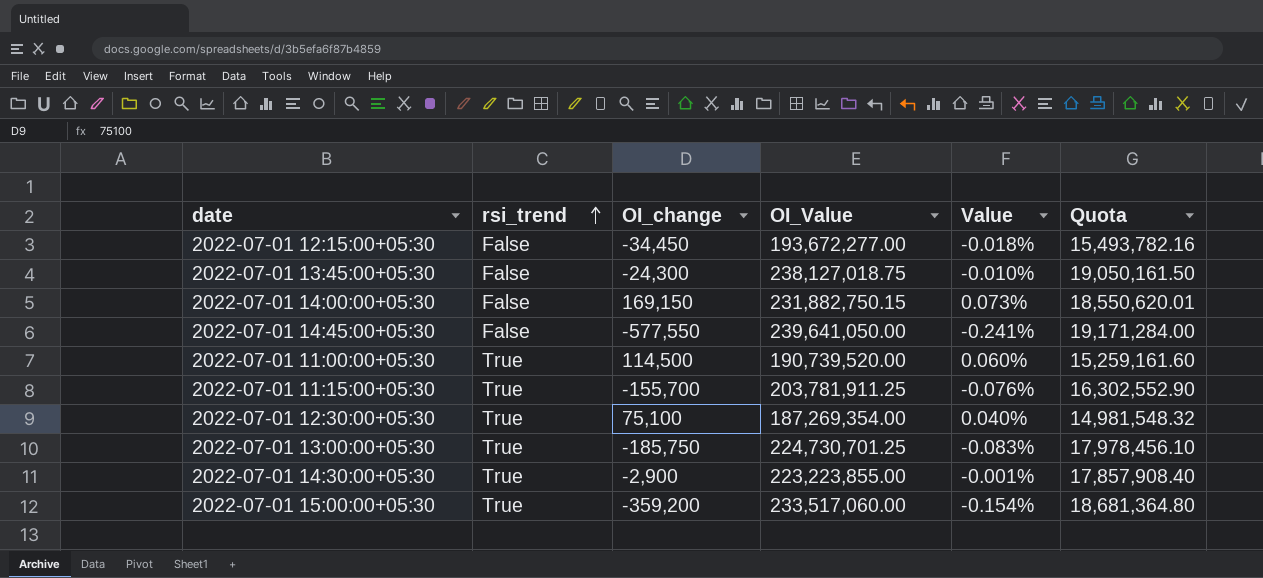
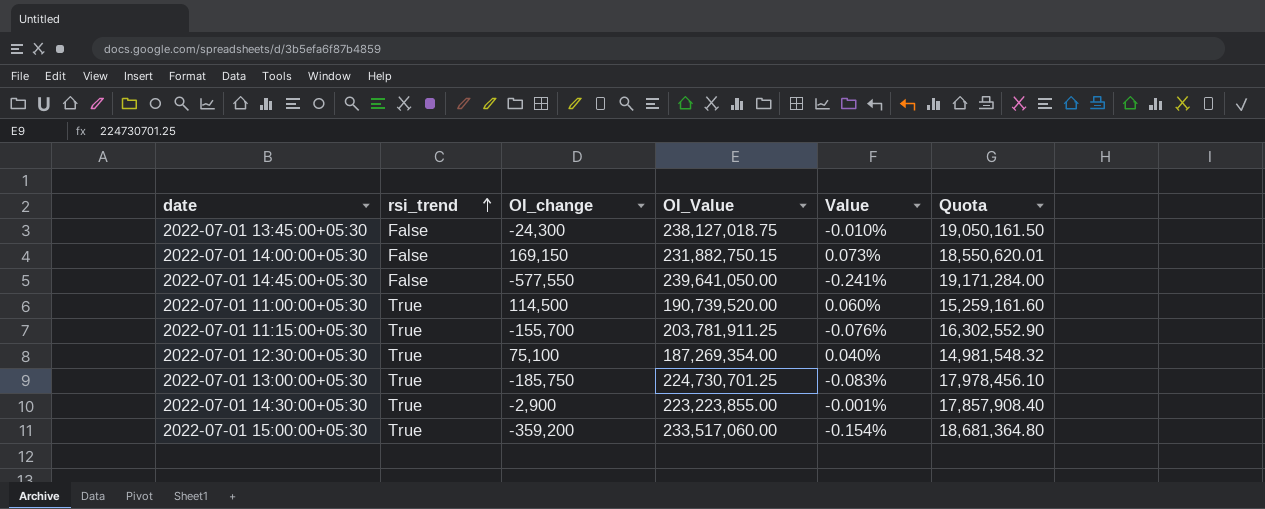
row 2022-07-01 12:15:00+05:30: False | -34,450 | 193,672,277.00 | -0.018% | 15,493,782.16 -> none

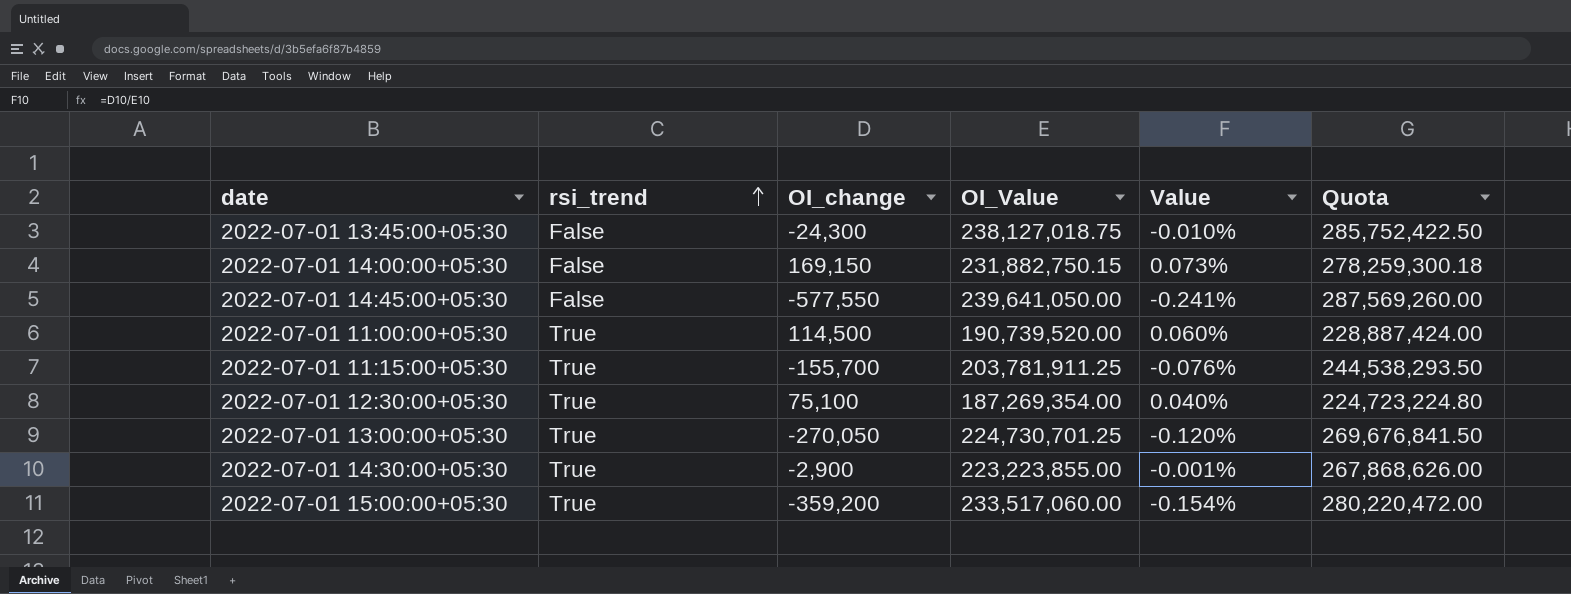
column Quota | formula: [OI_Value] * 0.08 -> [OI_Value] * 1.2
2022-07-01 13:00:00+05:30 | OI_change: -185,750 -> -270,050
2022-07-01 13:00:00+05:30 | Value: -0.083% -> -0.120%

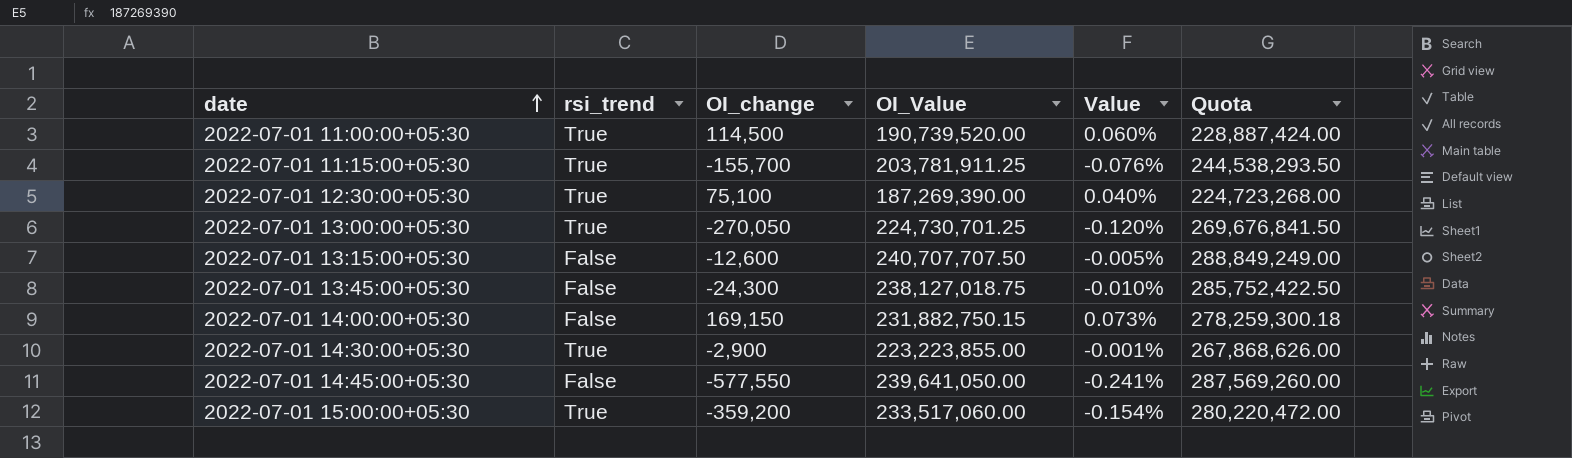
row order: rsi_trend ascending -> date ascending
2022-07-01 12:30:00+05:30 | OI_Value: 187,269,354.00 -> 187,269,390.00
2022-07-01 12:30:00+05:30 | Quota: 224,723,224.80 -> 224,723,268.00
row 2022-07-01 13:15:00+05:30: none -> False | -12,600 | 240,707,707.50 | -0.005% | 288,849,249.00

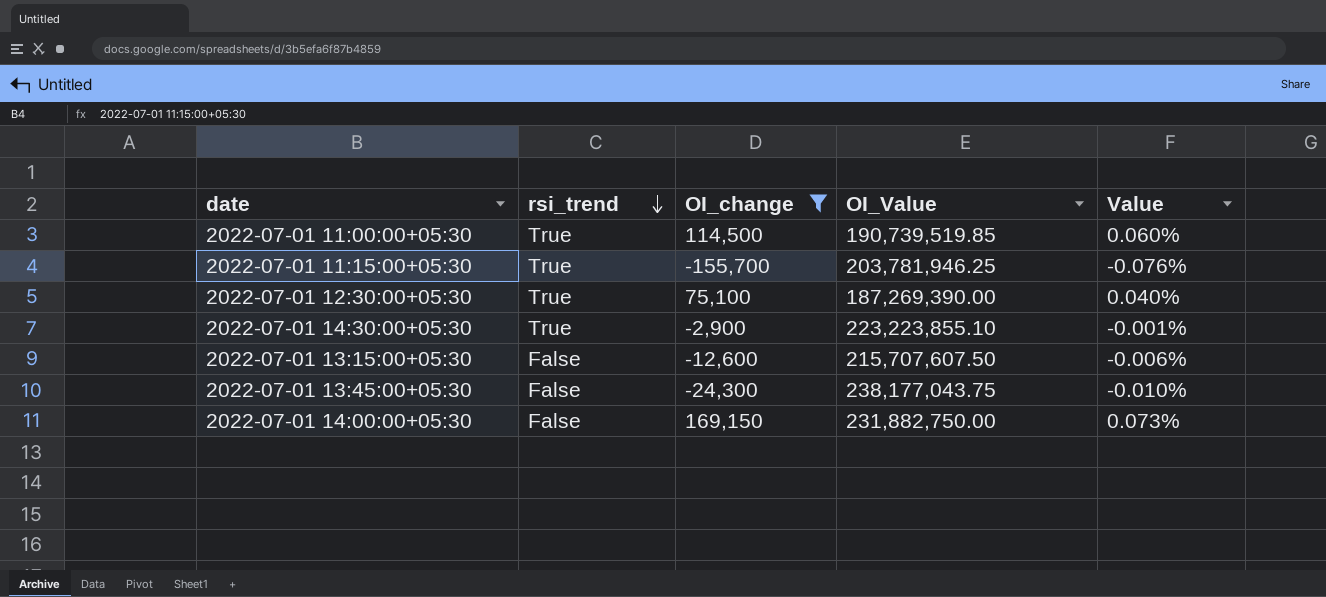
filter: none -> OI_change >= -155,700
row order: date ascending -> rsi_trend descending
column Quota | formula: [OI_Value] * 1.2 -> none
2022-07-01 11:00:00+05:30 | OI_Value: 190,739,520.00 -> 190,739,519.85
2022-07-01 11:15:00+05:30 | OI_Value: 203,781,911.25 -> 203,781,946.25
2022-07-01 14:30:00+05:30 | OI_Value: 223,223,855.00 -> 223,223,855.10
2022-07-01 13:15:00+05:30 | OI_Value: 240,707,707.50 -> 215,707,607.50
2022-07-01 13:15:00+05:30 | Value: -0.005% -> -0.006%
2022-07-01 13:45:00+05:30 | OI_Value: 238,127,018.75 -> 238,177,043.75
2022-07-01 14:00:00+05:30 | OI_Value: 231,882,750.15 -> 231,882,750.00

